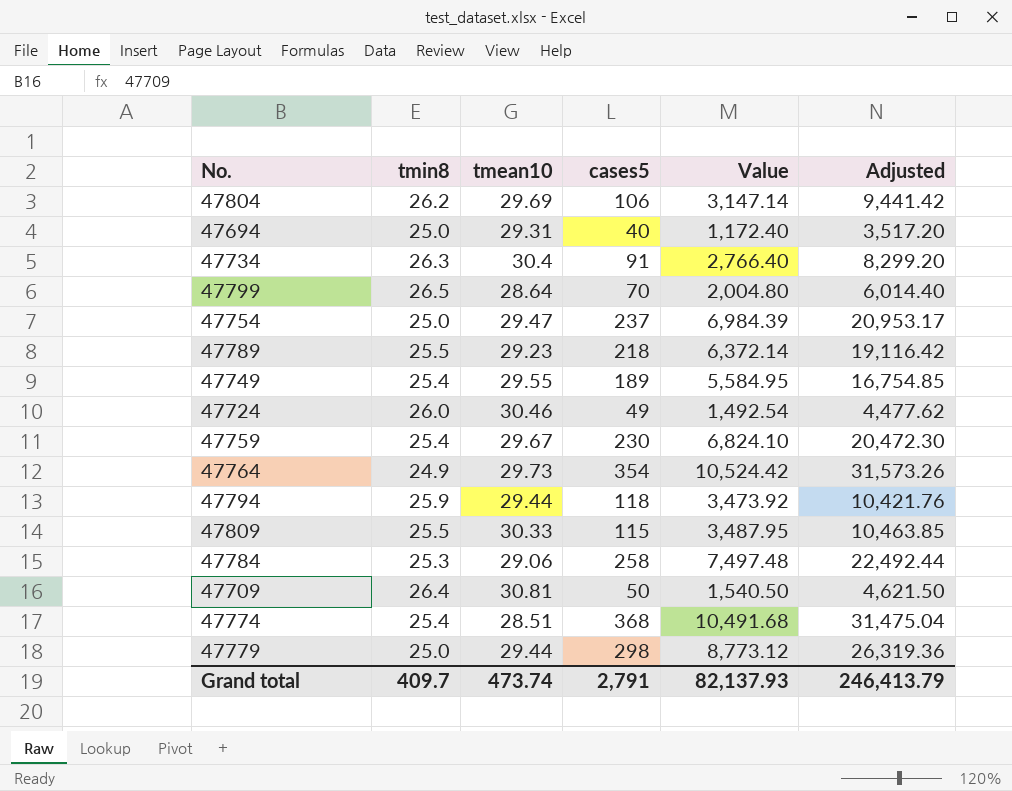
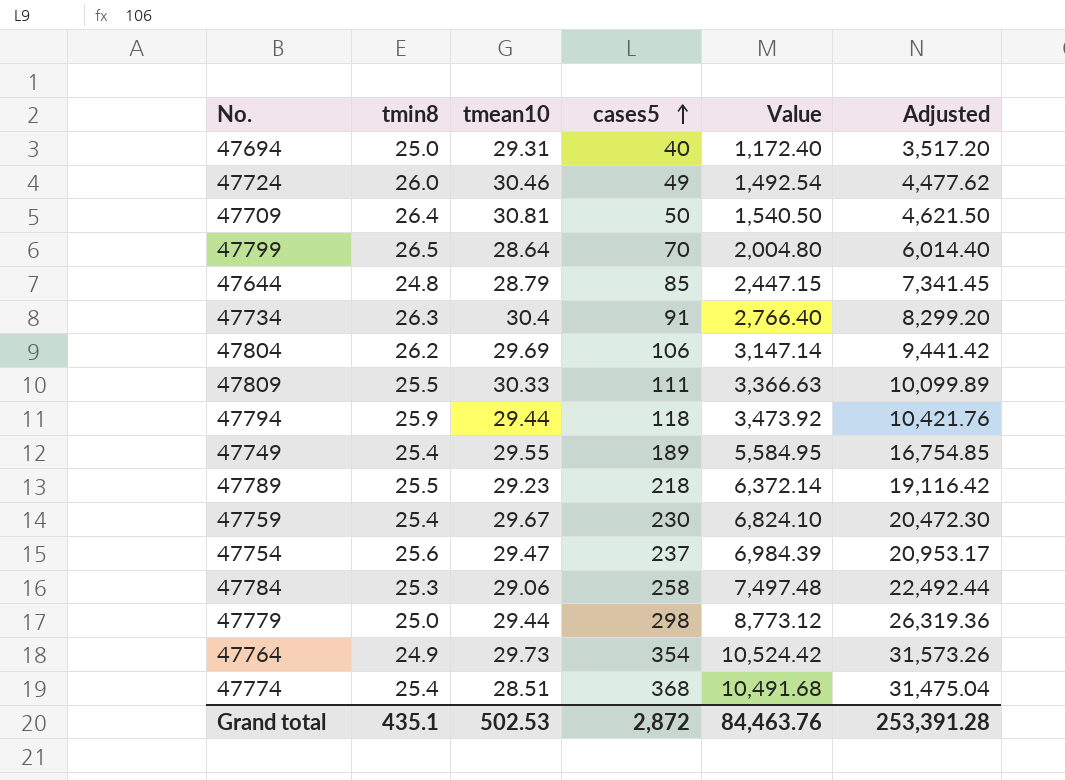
row order: none -> cases5 ascending
row 47644: none -> 24.8 | 28.79 | 85 | 2,447.15 | 7,341.45
47809 | cases5: 115 -> 111
47809 | Value: 3,487.95 -> 3,366.63
47809 | Adjusted: 10,463.85 -> 10,099.89
47754 | tmin8: 25.0 -> 25.6
Grand total | tmin8: 409.7 -> 435.1
Grand total | tmean10: 473.74 -> 502.53
Grand total | cases5: 2,791 -> 2,872
Grand total | Value: 82,137.93 -> 84,463.76
Grand total | Adjusted: 246,413.79 -> 253,391.28

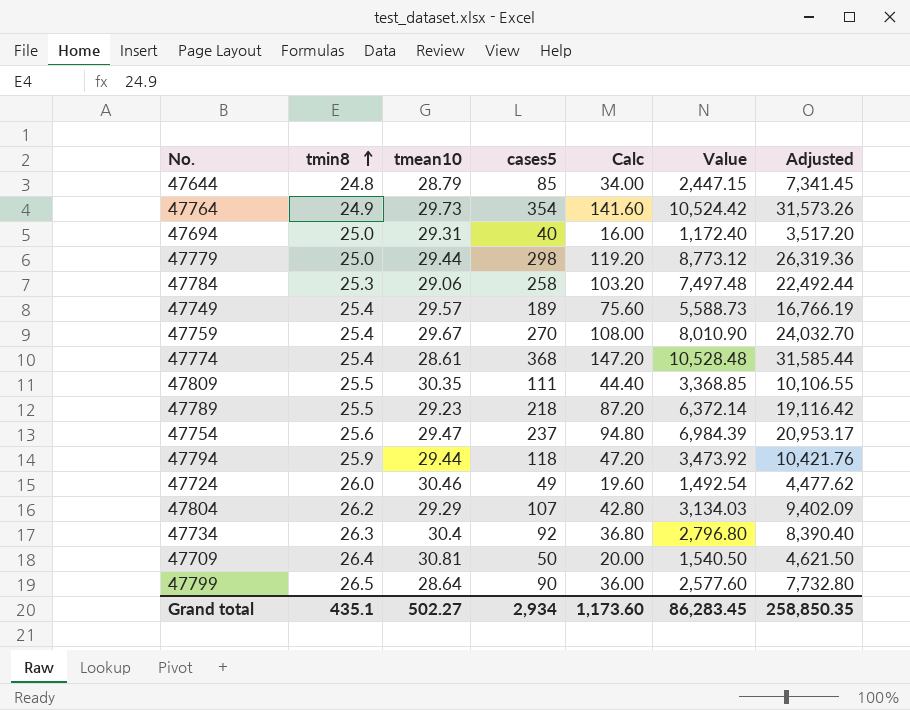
row order: cases5 ascending -> tmin8 ascending
column Calc | formula: none -> [cases5] * 0.4
47749 | tmean10: 29.55 -> 29.57
47749 | Value: 5,584.95 -> 5,588.73
47749 | Adjusted: 16,754.85 -> 16,766.19
47759 | cases5: 230 -> 270
47759 | Value: 6,824.10 -> 8,010.90
47759 | Adjusted: 20,472.30 -> 24,032.70
47774 | tmean10: 28.51 -> 28.61
47774 | Value: 10,491.68 -> 10,528.48
47774 | Adjusted: 31,475.04 -> 31,585.44
47809 | tmean10: 30.33 -> 30.35
47809 | Value: 3,366.63 -> 3,368.85
47809 | Adjusted: 10,099.89 -> 10,106.55
47804 | tmean10: 29.69 -> 29.29
47804 | cases5: 106 -> 107
47804 | Value: 3,147.14 -> 3,134.03
47804 | Adjusted: 9,441.42 -> 9,402.09
47734 | cases5: 91 -> 92
47734 | Value: 2,766.40 -> 2,796.80
47734 | Adjusted: 8,299.20 -> 8,390.40
47799 | cases5: 70 -> 90
47799 | Value: 2,004.80 -> 2,577.60
47799 | Adjusted: 6,014.40 -> 7,732.80
Grand total | tmean10: 502.53 -> 502.27
Grand total | cases5: 2,872 -> 2,934
Grand total | Value: 84,463.76 -> 86,283.45
Grand total | Adjusted: 253,391.28 -> 258,850.35

